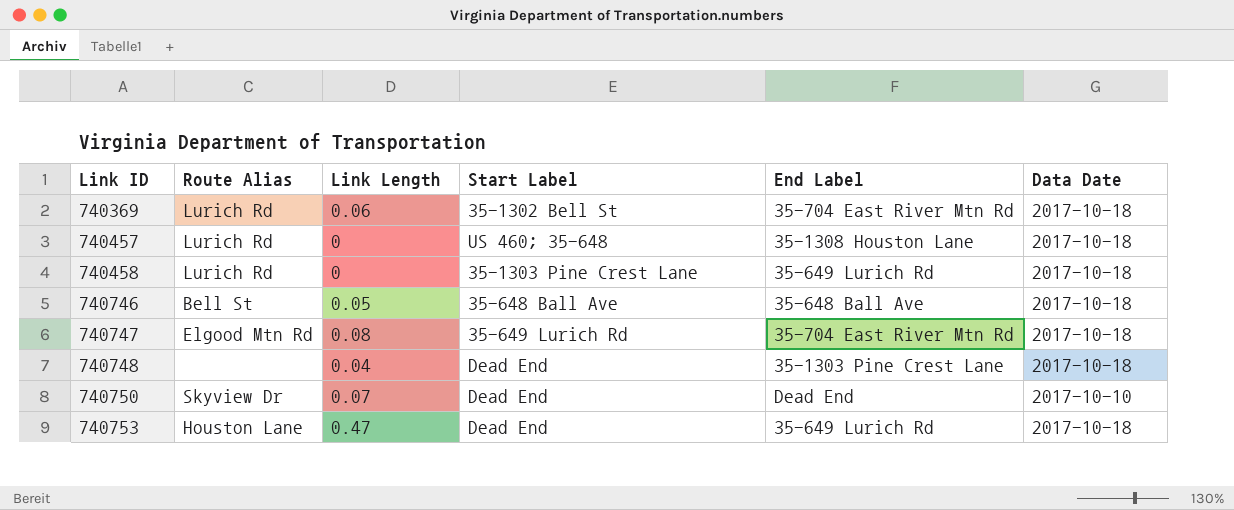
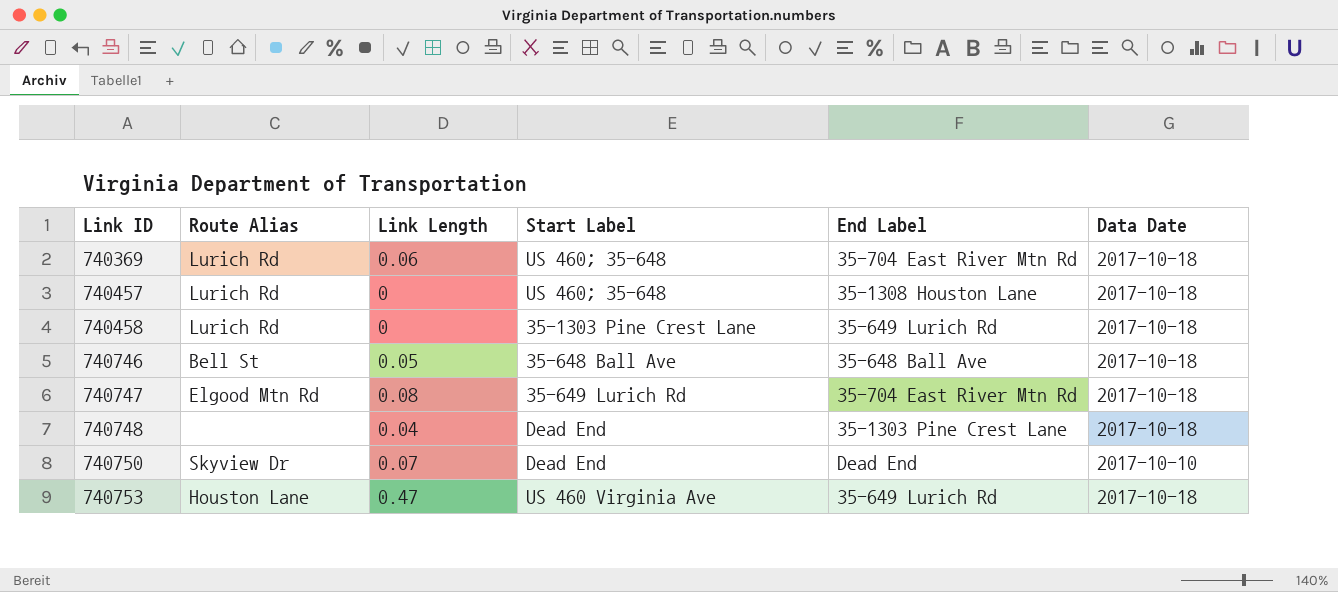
740369 | Start Label: 35-1302 Bell St -> US 460; 35-648
740753 | Start Label: Dead End -> US 460 Virginia Ave

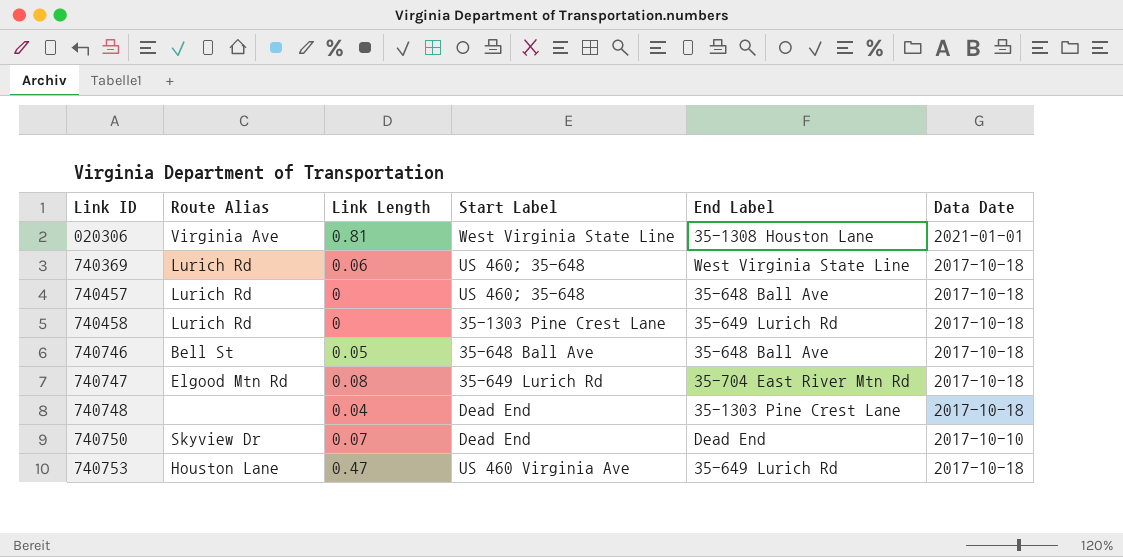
row 020306: none -> Virginia Ave | 0.81 | West Virginia State Line | 35-1308 Houston Lane | 2021-01-01
740369 | End Label: 35-704 East River Mtn Rd -> West Virginia State Line
740457 | End Label: 35-1308 Houston Lane -> 35-648 Ball Ave

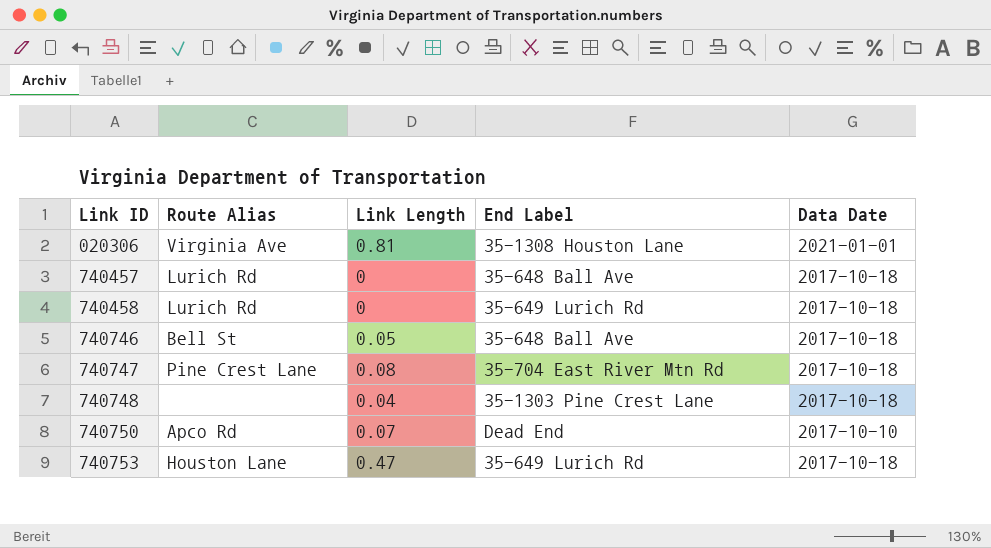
column Start Label | position: 4 -> none
row 740369: Lurich Rd | 0.06 | US 460; 35-648 | West Virginia State Line | 2017-10-18 -> none
740747 | Route Alias: Elgood Mtn Rd -> Pine Crest Lane
740750 | Route Alias: Skyview Dr -> Apco Rd

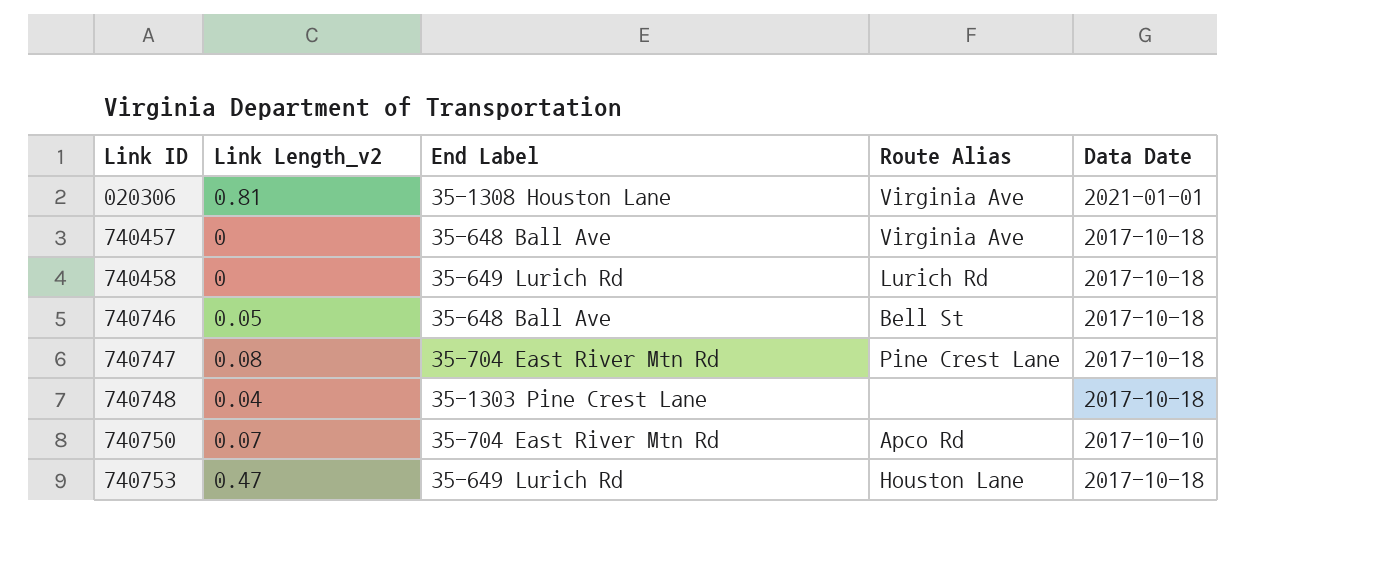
column name: Link Length -> Link Length_v2
column Route Alias | position: 2 -> 4
740457 | Route Alias: Lurich Rd -> Virginia Ave
740750 | End Label: Dead End -> 35-704 East River Mtn Rd

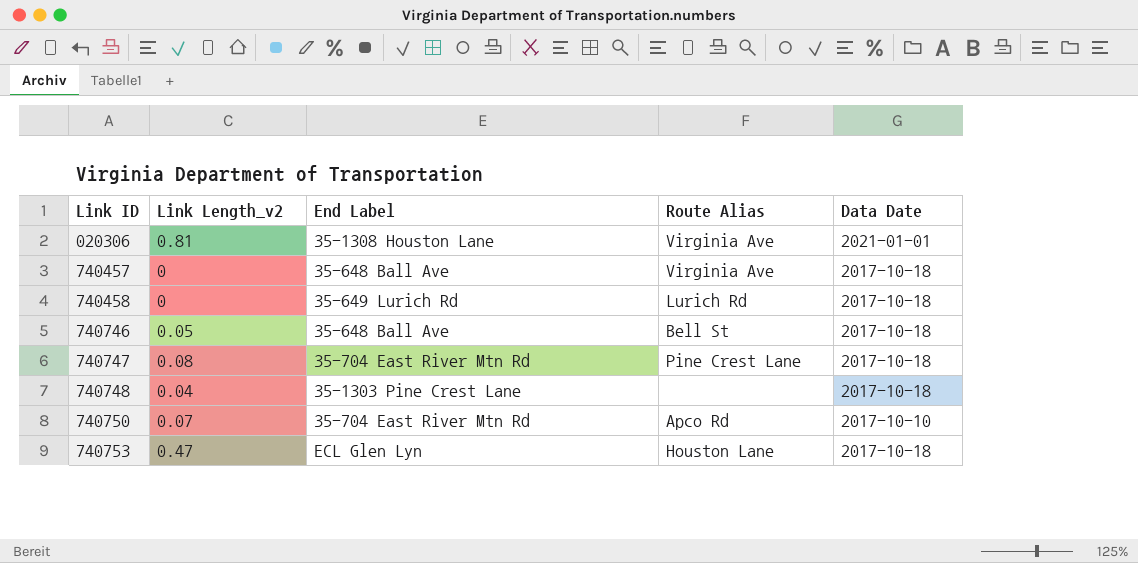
740753 | End Label: 35-649 Lurich Rd -> ECL Glen Lyn

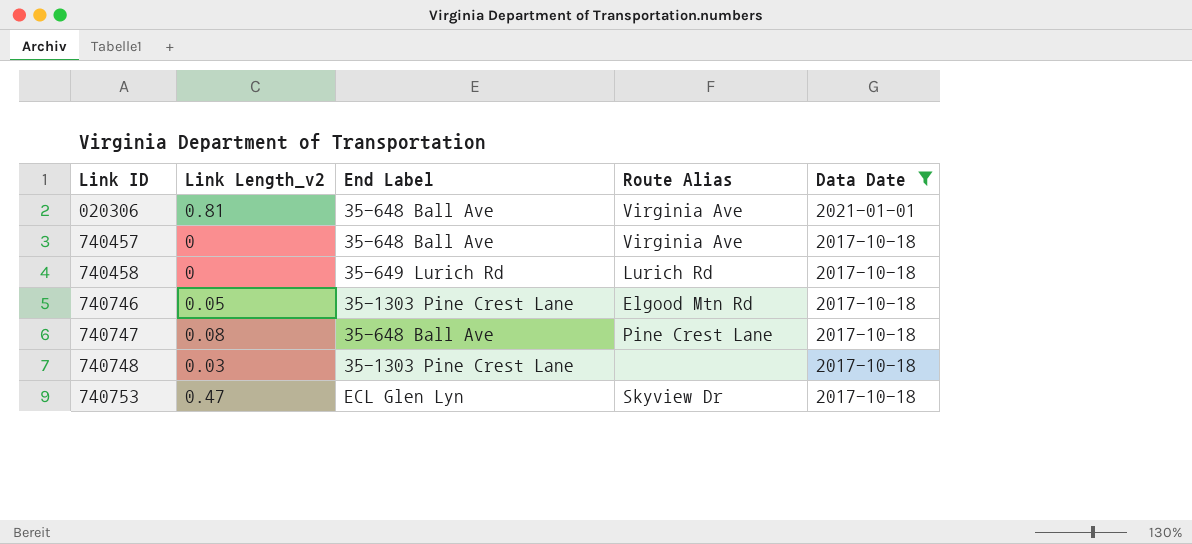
filter: none -> Data Date != 2017-10-10
020306 | End Label: 35-1308 Houston Lane -> 35-648 Ball Ave
740746 | End Label: 35-648 Ball Ave -> 35-1303 Pine Crest Lane
740746 | Route Alias: Bell St -> Elgood Mtn Rd
740747 | End Label: 35-704 East River Mtn Rd -> 35-648 Ball Ave
740748 | Link Length_v2: 0.04 -> 0.03
740753 | Route Alias: Houston Lane -> Skyview Dr

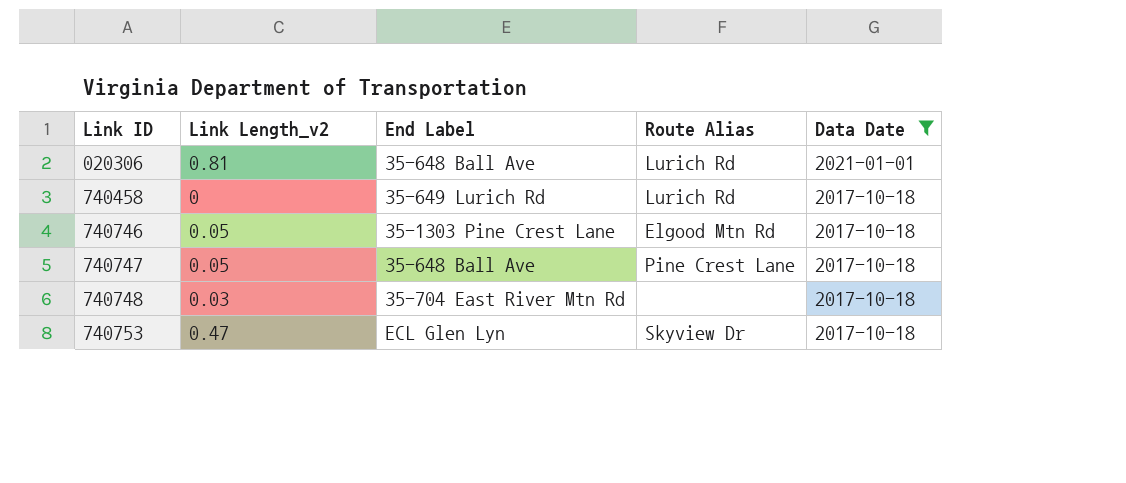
row 740457: 0 | 35-648 Ball Ave | Virginia Ave | 2017-10-18 -> none
020306 | Route Alias: Virginia Ave -> Lurich Rd
740747 | Link Length_v2: 0.08 -> 0.05
740748 | End Label: 35-1303 Pine Crest Lane -> 35-704 East River Mtn Rd

